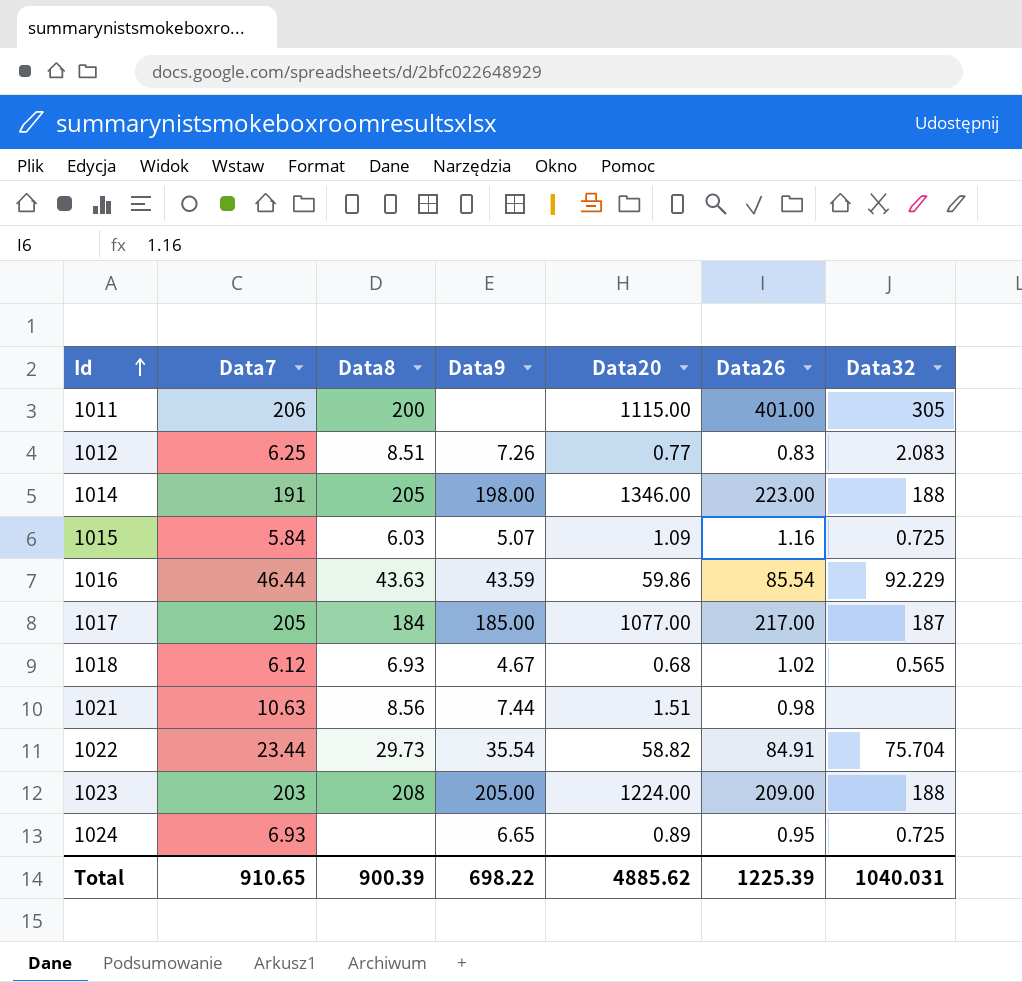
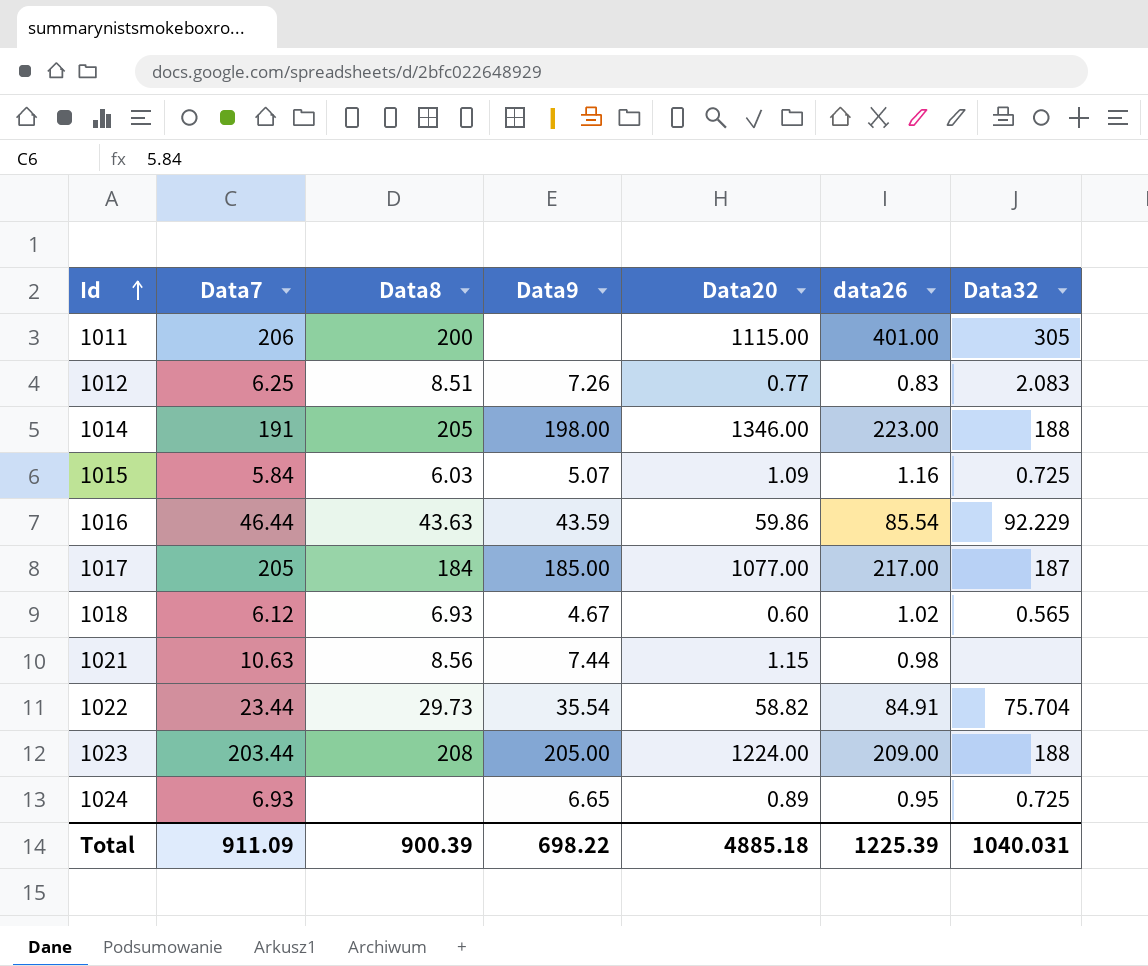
column name: Data26 -> data26
1018 | Data20: 0.68 -> 0.60
1021 | Data20: 1.51 -> 1.15
1023 | Data7: 203 -> 203.44
Total | Data7: 910.65 -> 911.09
Total | Data20: 4885.62 -> 4885.18

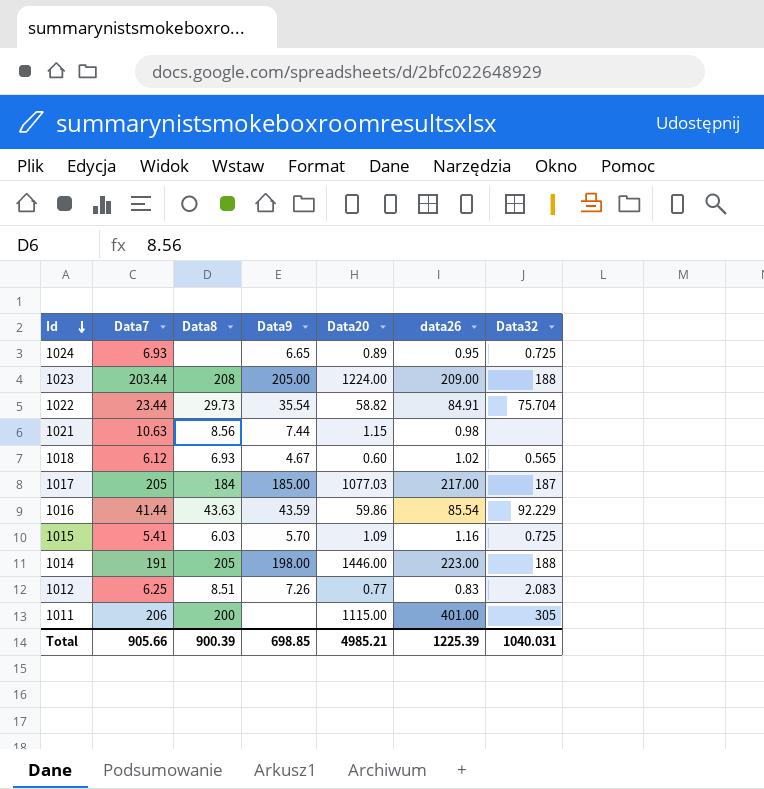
row order: Id ascending -> Id descending
1017 | Data20: 1077.00 -> 1077.03
1016 | Data7: 46.44 -> 41.44
1015 | Data7: 5.84 -> 5.41
1015 | Data9: 5.07 -> 5.70
1014 | Data20: 1346.00 -> 1446.00
Total | Data7: 911.09 -> 905.66
Total | Data9: 698.22 -> 698.85
Total | Data20: 4885.18 -> 4985.21

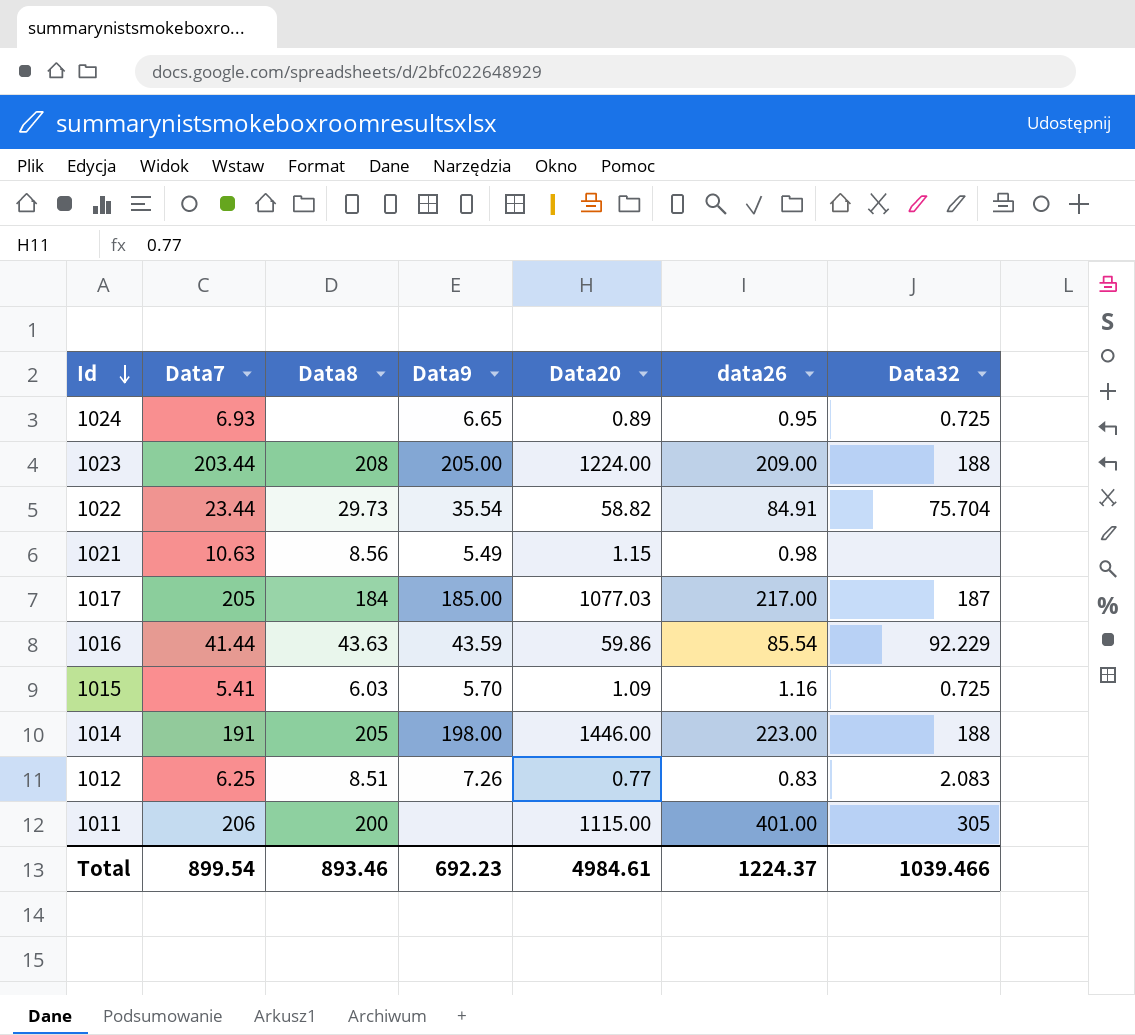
row 1018: 6.12 | 6.93 | 4.67 | 0.60 | 1.02 | 0.565 -> none
1021 | Data9: 7.44 -> 5.49
Total | Data7: 905.66 -> 899.54
Total | Data8: 900.39 -> 893.46
Total | Data9: 698.85 -> 692.23
Total | Data20: 4985.21 -> 4984.61
Total | data26: 1225.39 -> 1224.37
Total | Data32: 1040.031 -> 1039.466

